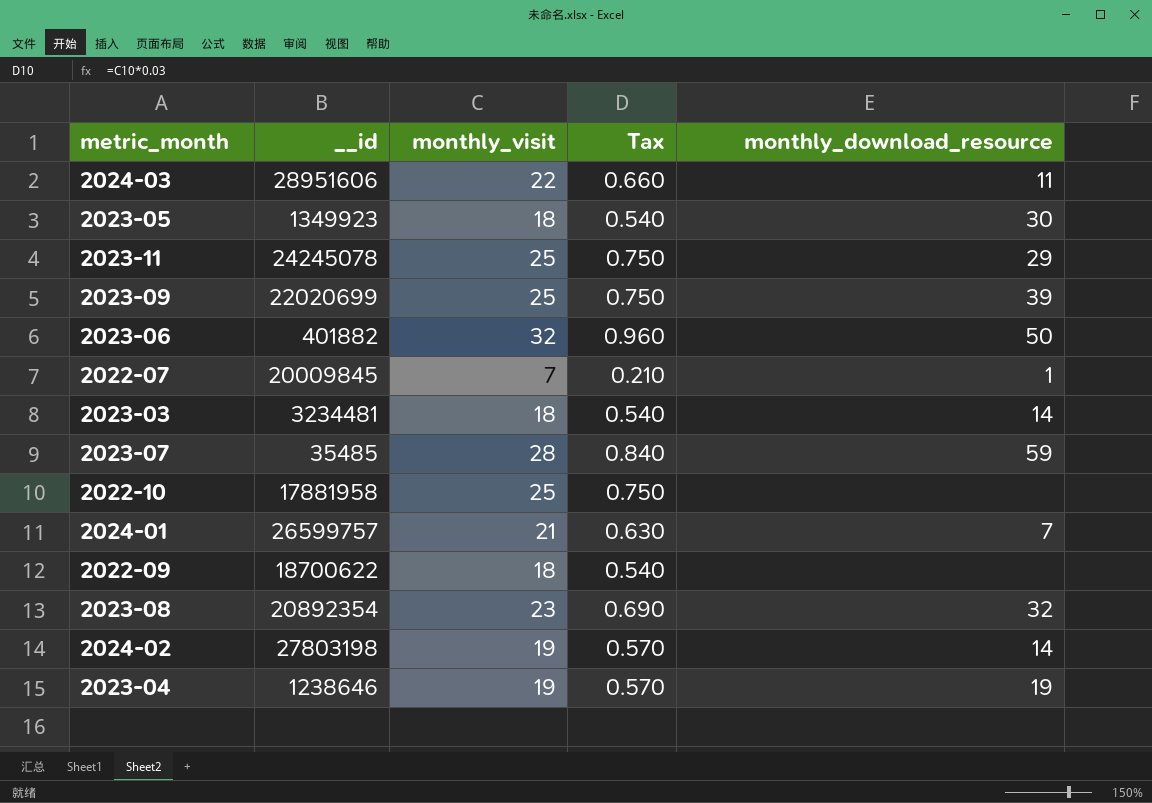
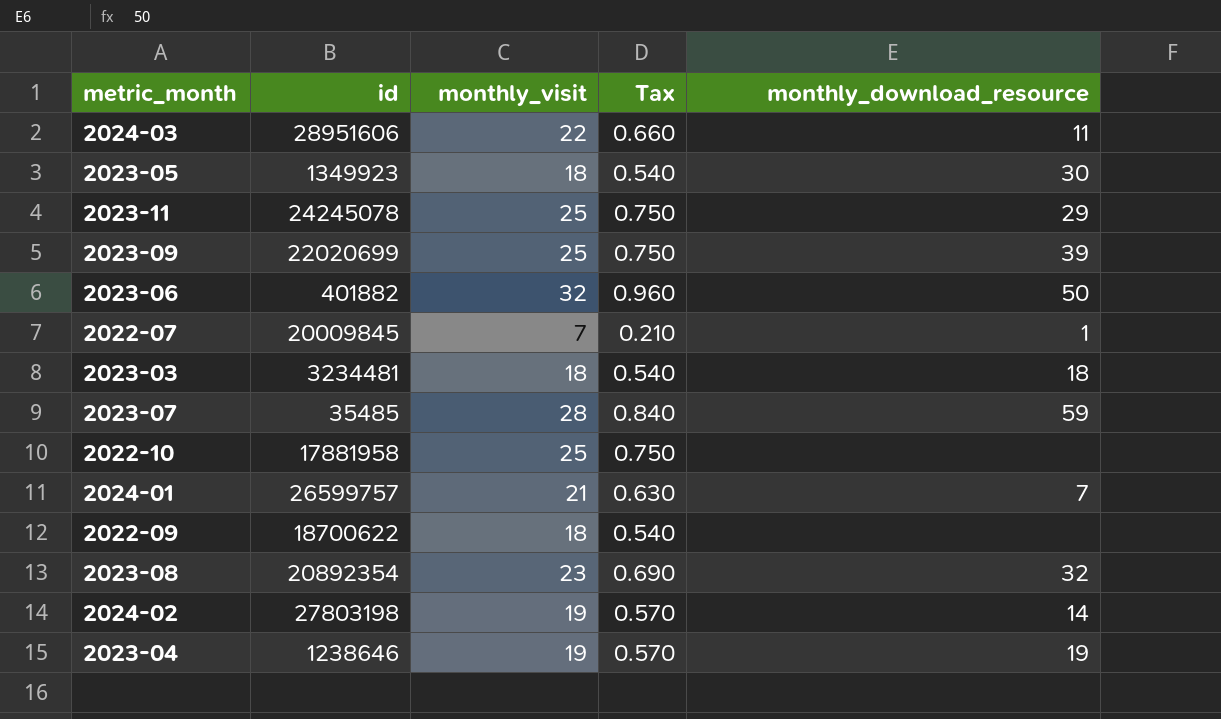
column name: __id -> id
2023-03 | monthly_download_resource: 14 -> 18

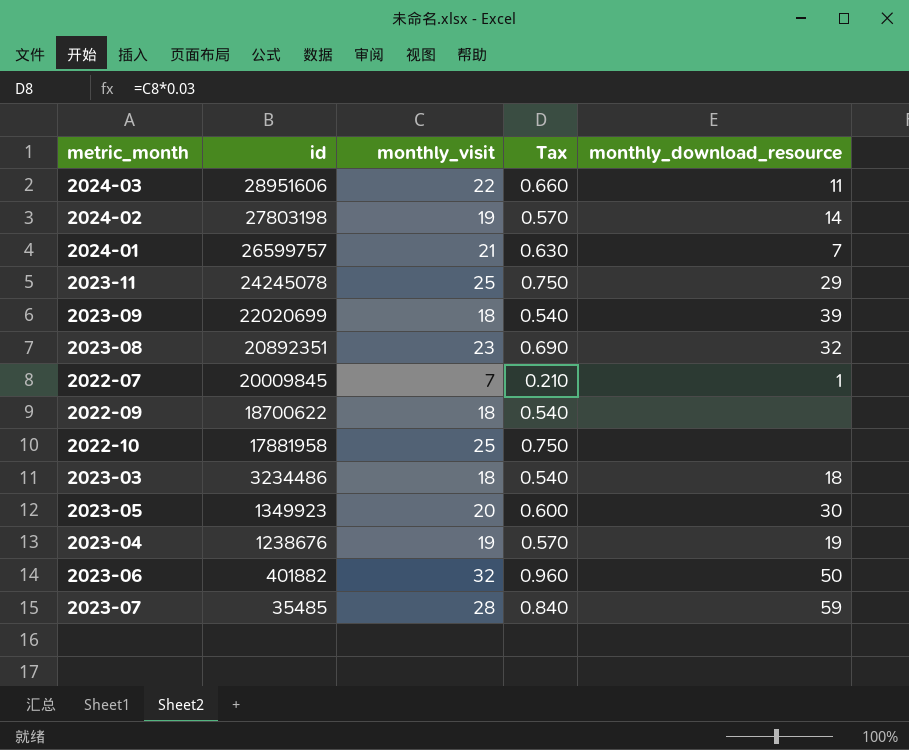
row order: none -> id descending
2023-09 | monthly_visit: 25 -> 18
2023-09 | Tax: 0.750 -> 0.540
2023-08 | id: 20892354 -> 20892351
2023-03 | id: 3234481 -> 3234486
2023-05 | monthly_visit: 18 -> 20
2023-05 | Tax: 0.540 -> 0.600
2023-04 | id: 1238646 -> 1238676

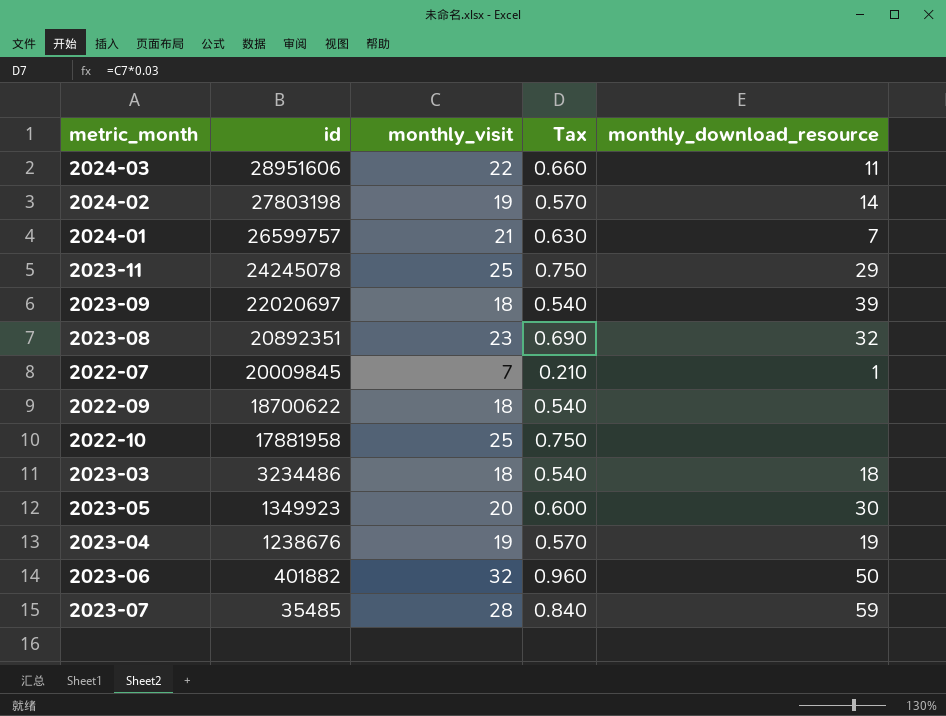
2023-09 | id: 22020699 -> 22020697

